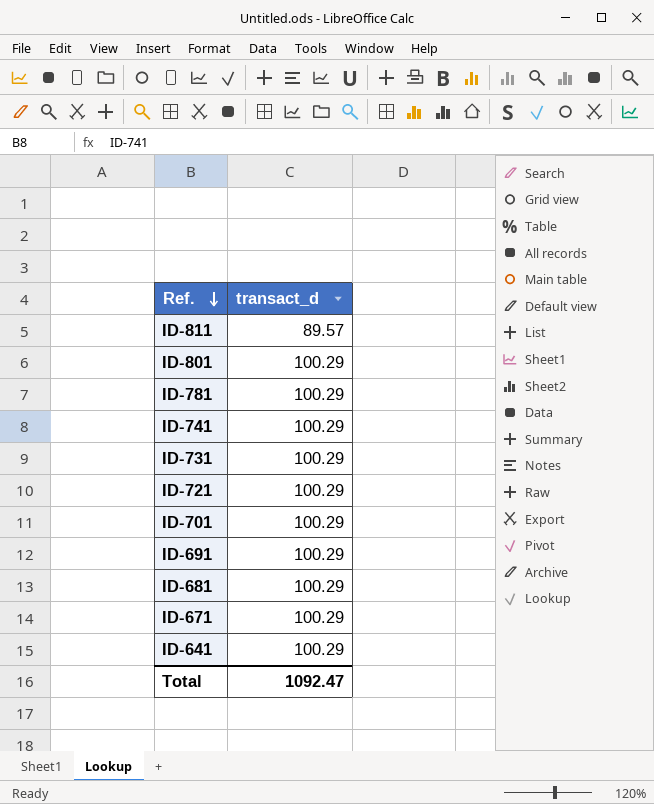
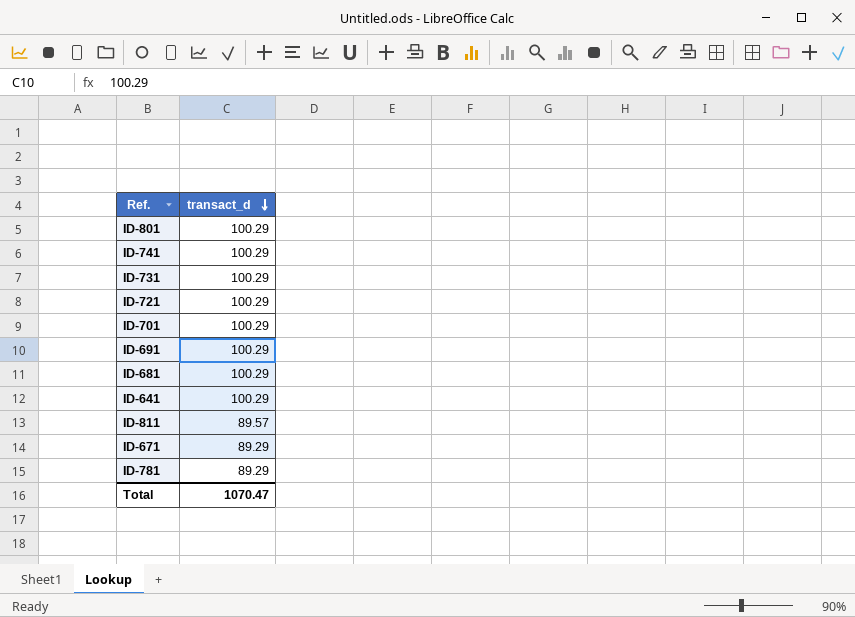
row order: Ref. descending -> transact_d descending
ID-671 | transact_d: 100.29 -> 89.29
ID-781 | transact_d: 100.29 -> 89.29
Total | transact_d: 1092.47 -> 1070.47

